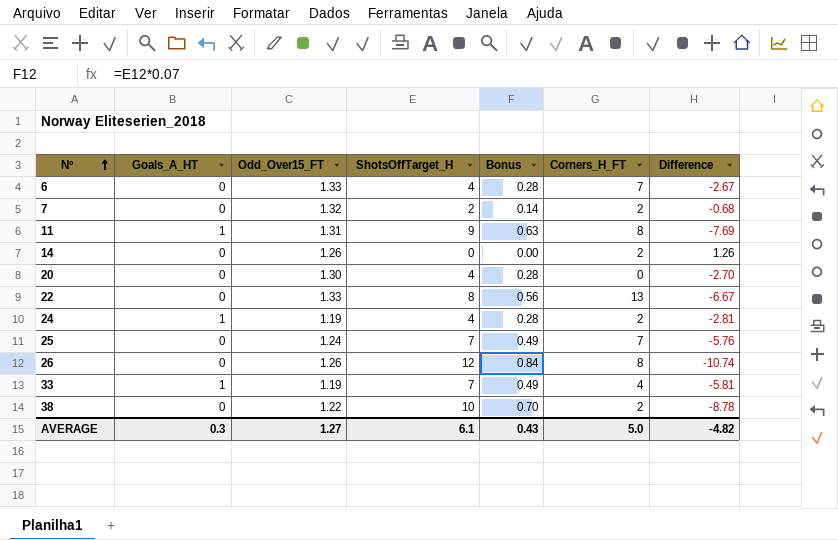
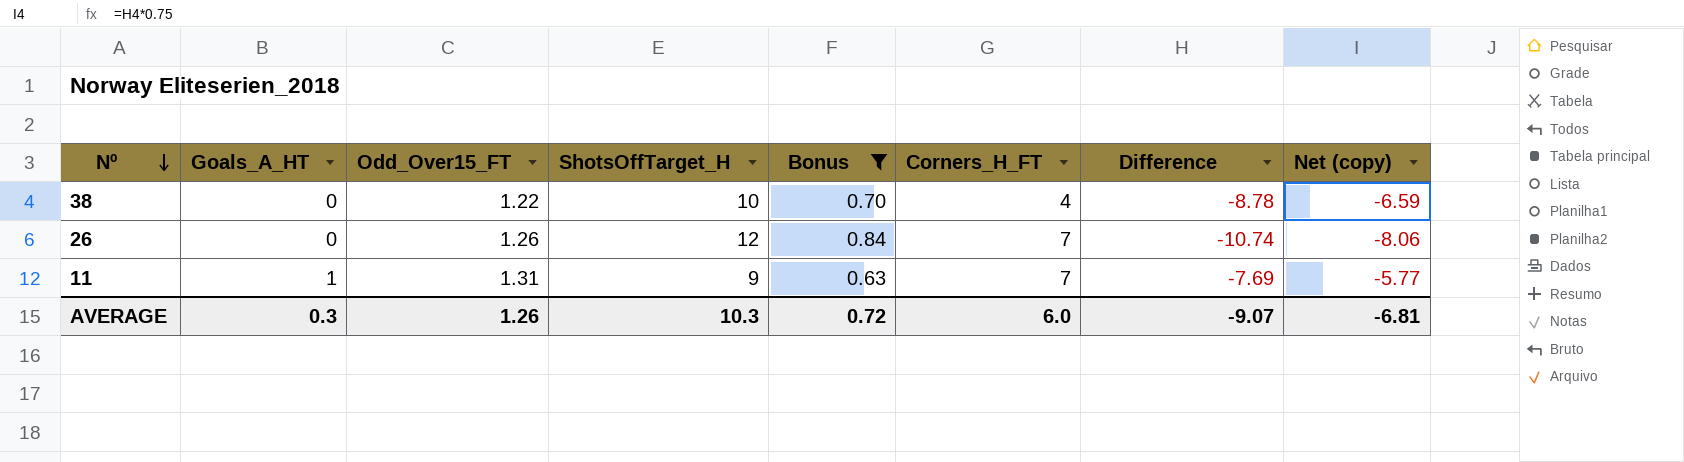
filter: none -> Bonus >= 0.63
row order: Nº ascending -> Nº descending
column Net (copy) | formula: none -> [Difference] * 0.75
38 | Corners_H_FT: 2 -> 4
26 | Corners_H_FT: 8 -> 7
11 | Corners_H_FT: 8 -> 7
AVERAGE | Odd_Over15_FT: 1.27 -> 1.26
AVERAGE | ShotsOffTarget_H: 6.1 -> 10.3
AVERAGE | Bonus: 0.43 -> 0.72
AVERAGE | Corners_H_FT: 5.0 -> 6.0
AVERAGE | Difference: -4.82 -> -9.07

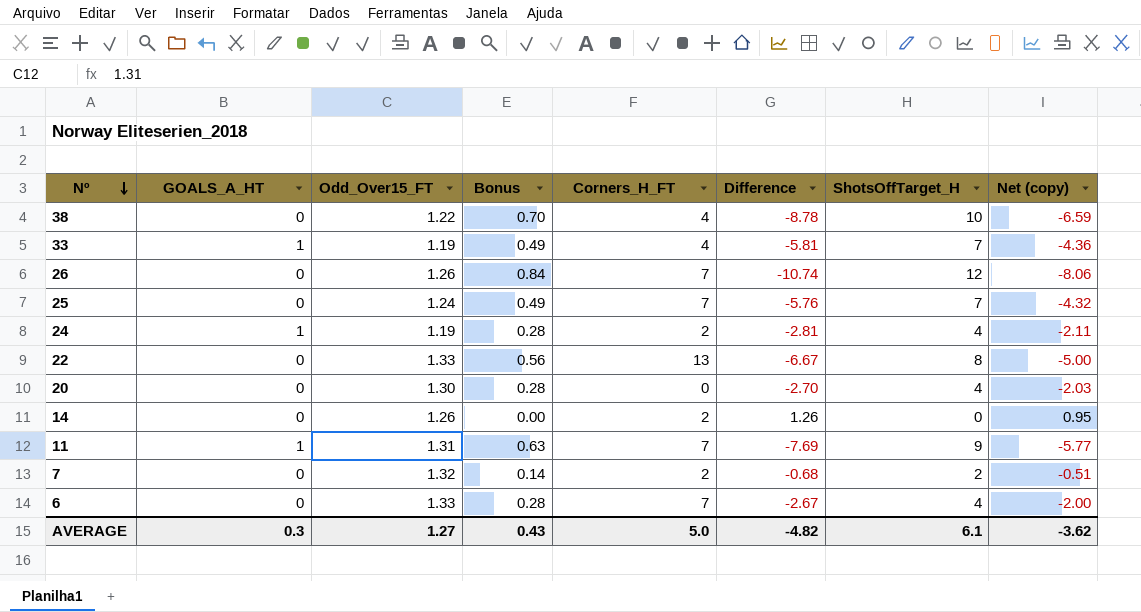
filter: Bonus >= 0.63 -> none
column name: Goals_A_HT -> GOALS_A_HT
column ShotsOffTarget_H | position: 4 -> 7
AVERAGE | Odd_Over15_FT: 1.26 -> 1.27
AVERAGE | Bonus: 0.72 -> 0.43
AVERAGE | Corners_H_FT: 6.0 -> 5.0
AVERAGE | Difference: -9.07 -> -4.82
AVERAGE | ShotsOffTarget_H: 10.3 -> 6.1
AVERAGE | Net (copy): -6.81 -> -3.62

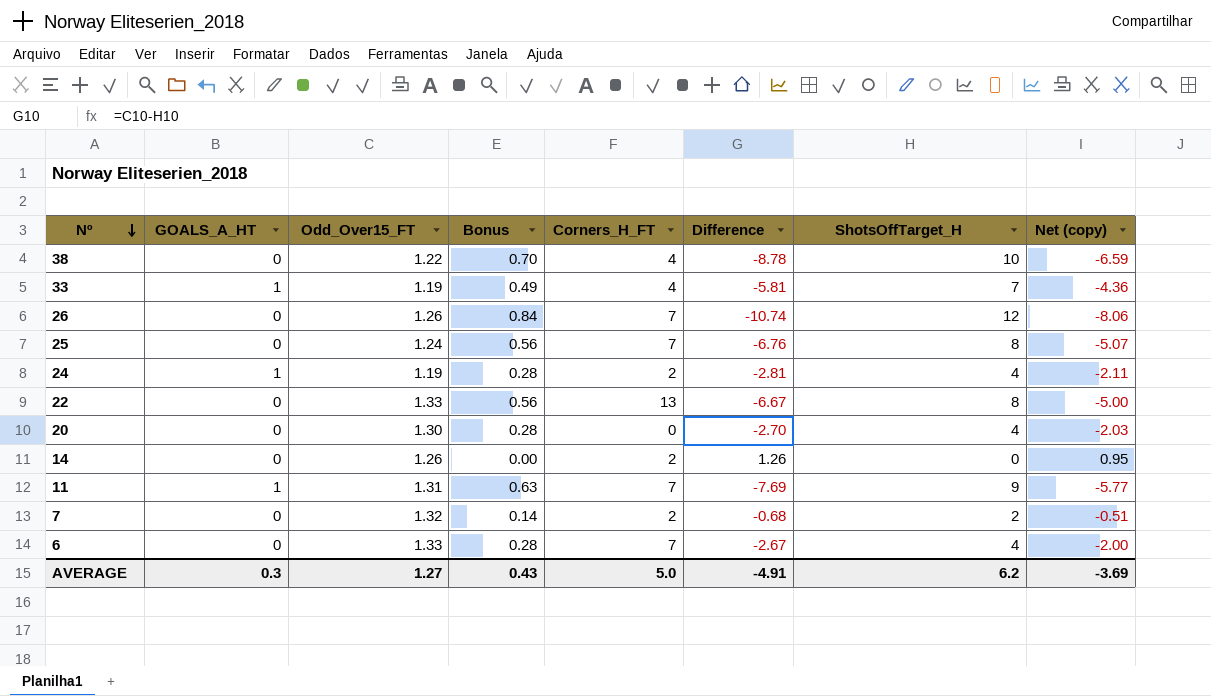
25 | Bonus: 0.49 -> 0.56
25 | Difference: -5.76 -> -6.76
25 | ShotsOffTarget_H: 7 -> 8
25 | Net (copy): -4.32 -> -5.07
AVERAGE | Difference: -4.82 -> -4.91
AVERAGE | ShotsOffTarget_H: 6.1 -> 6.2
AVERAGE | Net (copy): -3.62 -> -3.69

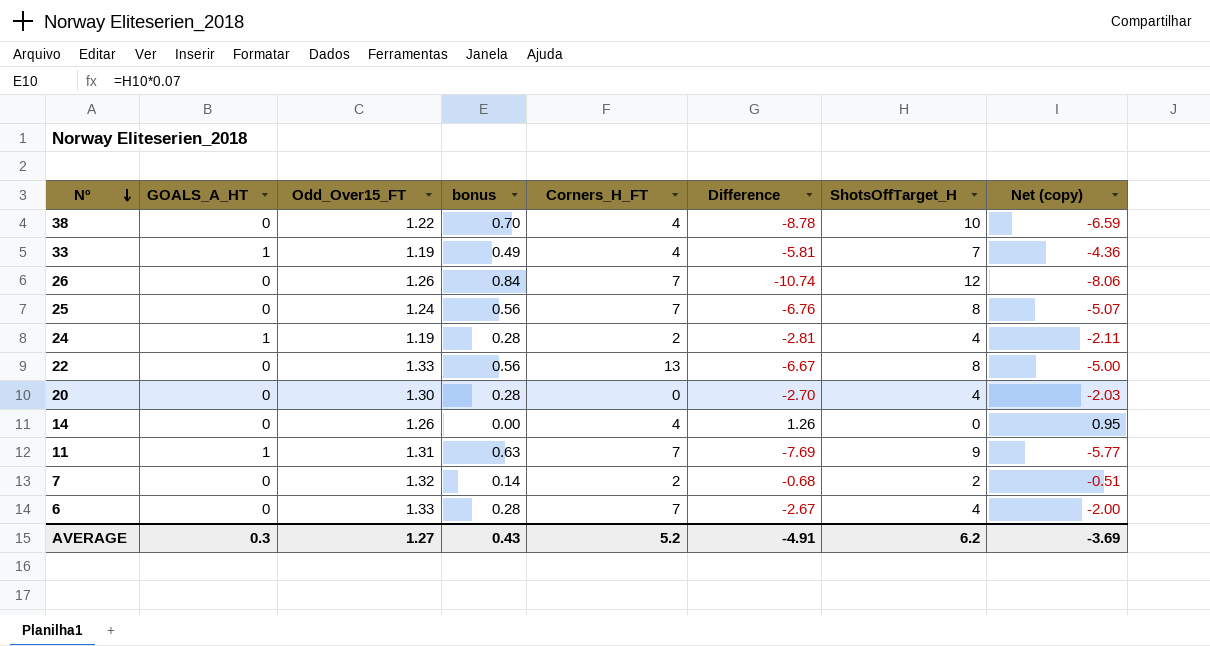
column name: Bonus -> bonus
14 | Corners_H_FT: 2 -> 4
AVERAGE | Corners_H_FT: 5.0 -> 5.2

